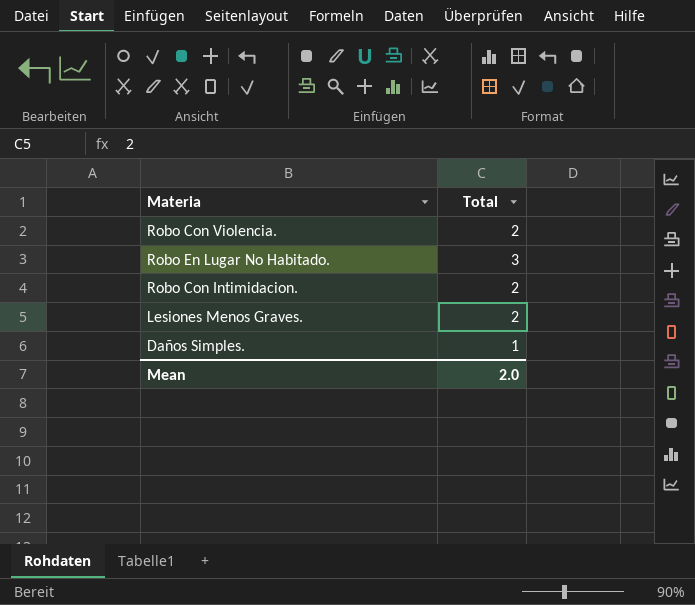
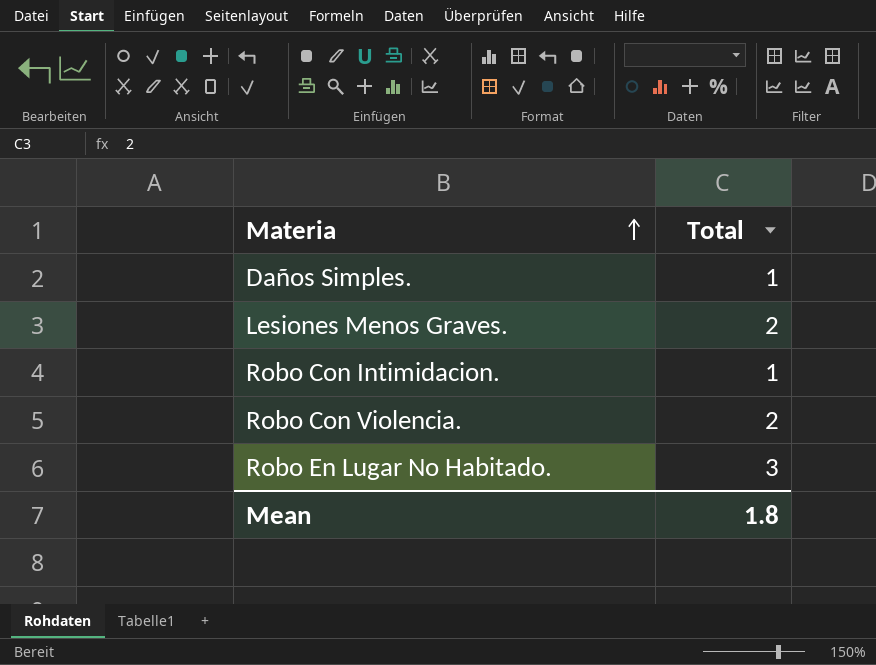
row order: none -> Materia ascending
Robo Con Intimidacion. | Total: 2 -> 1
Mean | Total: 2.0 -> 1.8

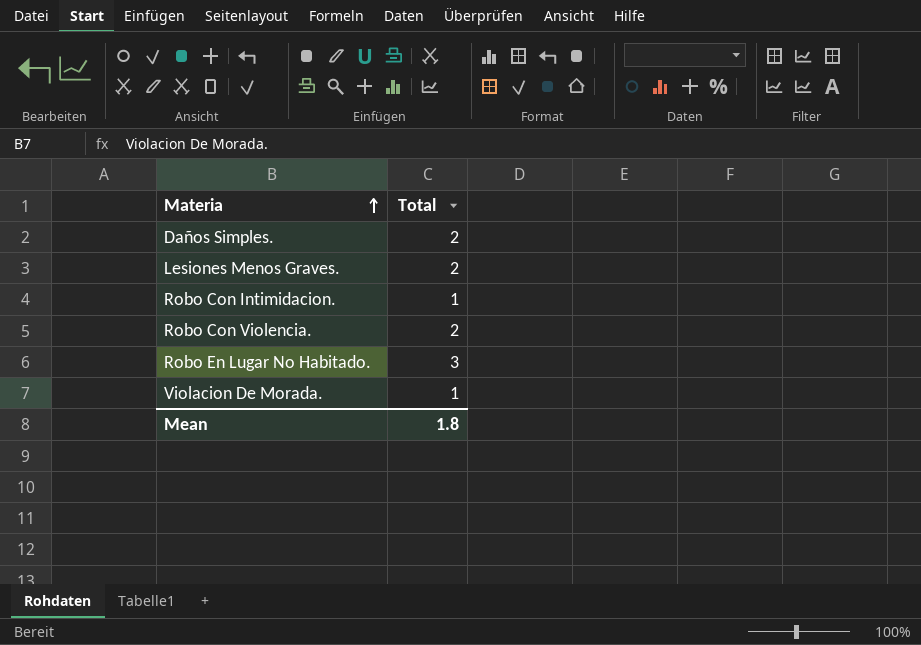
Daños Simples. | Total: 1 -> 2
row Violacion De Morada.: none -> 1

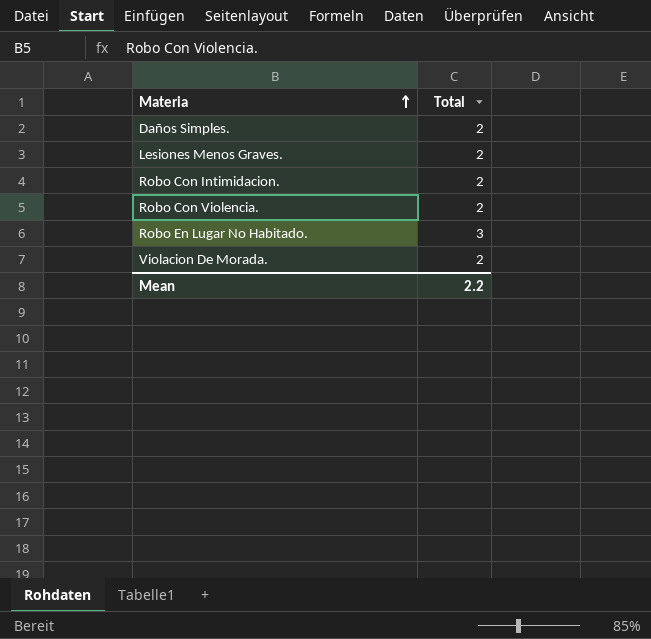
Robo Con Intimidacion. | Total: 1 -> 2
Violacion De Morada. | Total: 1 -> 2
Mean | Total: 1.8 -> 2.2

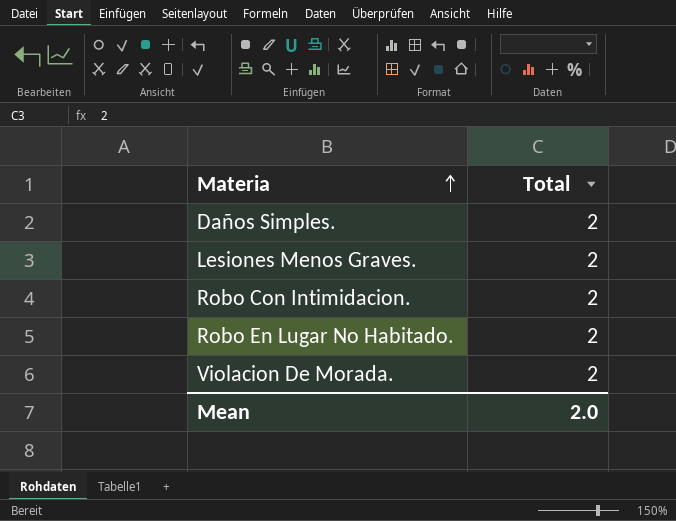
row Robo Con Violencia.: 2 -> none
Robo En Lugar No Habitado. | Total: 3 -> 2
Mean | Total: 2.2 -> 2.0

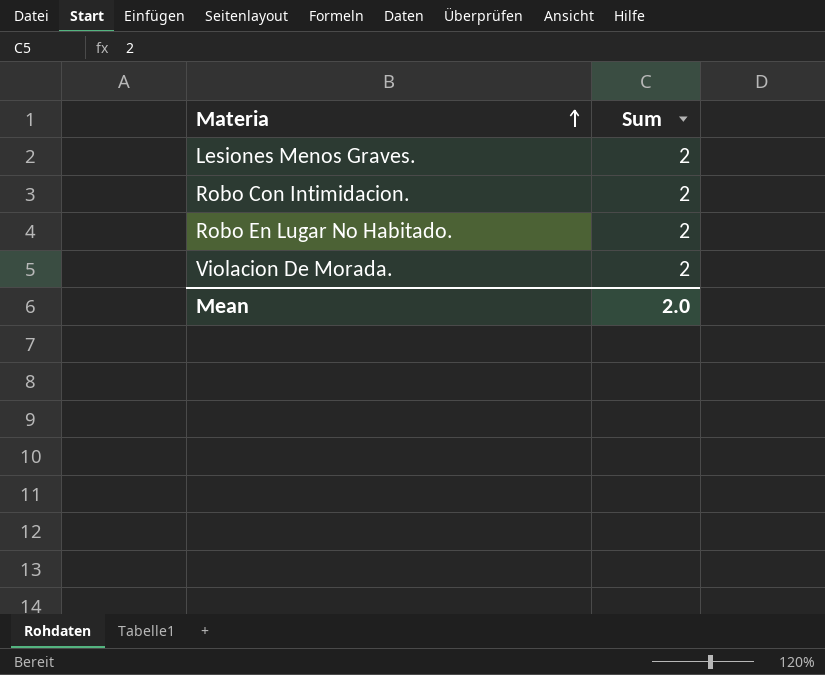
column name: Total -> Sum
row Daños Simples.: 2 -> none

